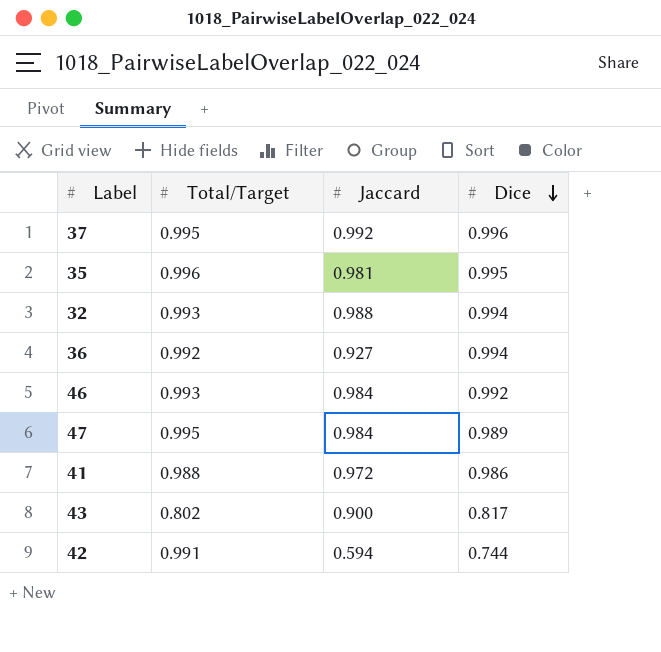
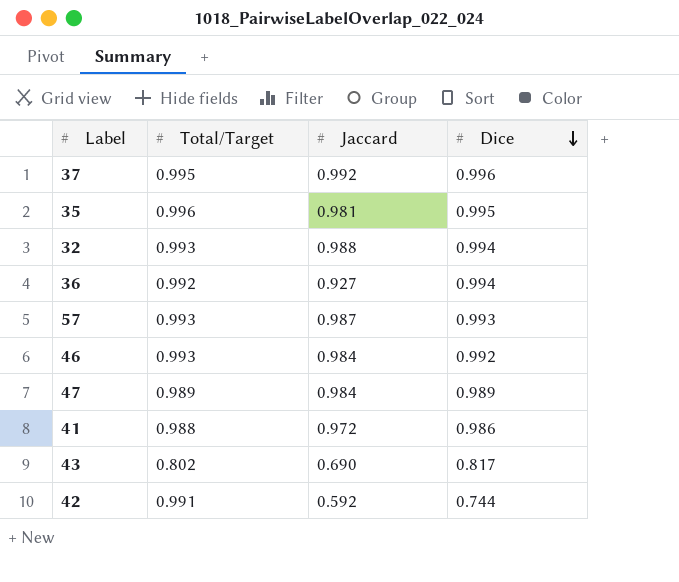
row 57: none -> 0.993 | 0.987 | 0.993
47 | Total/Target: 0.995 -> 0.989
43 | Jaccard: 0.900 -> 0.690
42 | Jaccard: 0.594 -> 0.592

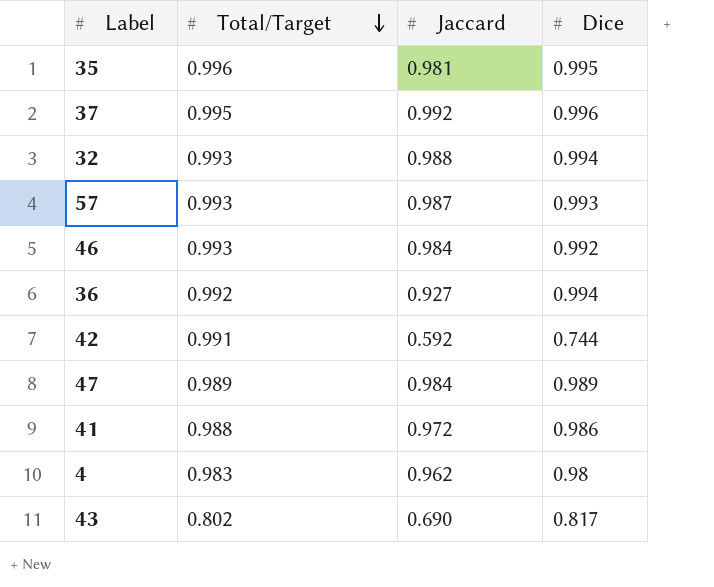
row order: Dice descending -> Total/Target descending
row 4: none -> 0.983 | 0.962 | 0.98

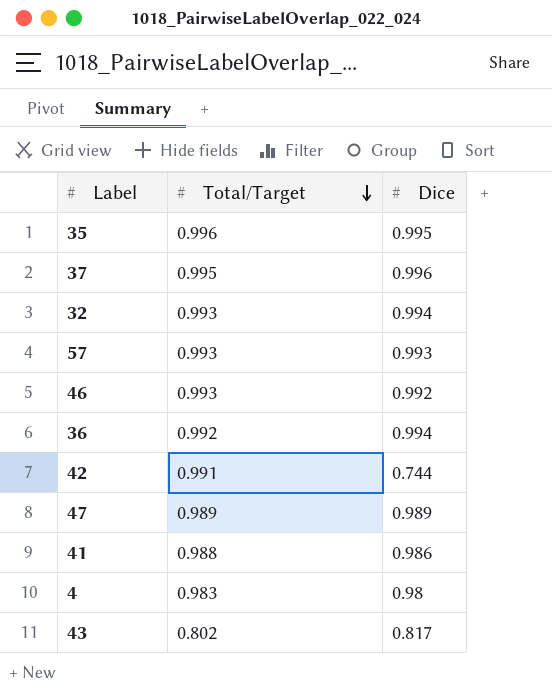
column Jaccard | position: 3 -> none

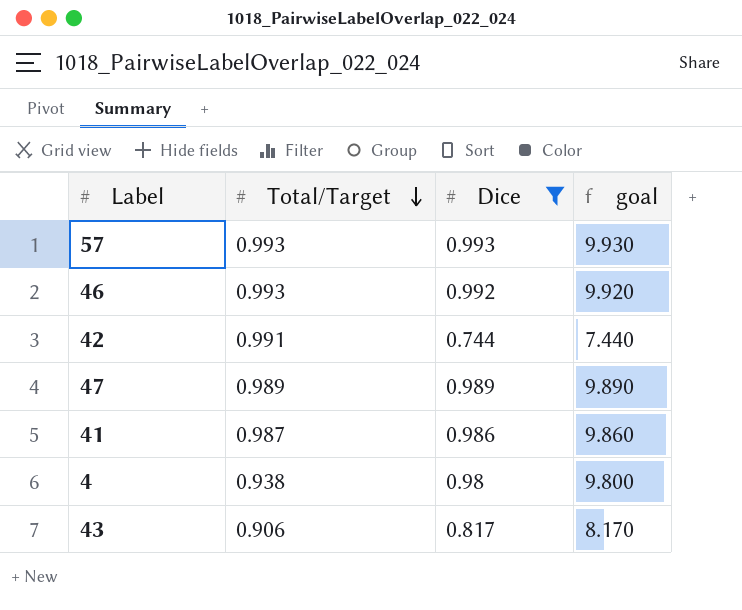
filter: none -> Dice <= 0.993
column goal | formula: none -> [Dice] * 10
41 | Total/Target: 0.988 -> 0.987
4 | Total/Target: 0.983 -> 0.938
43 | Total/Target: 0.802 -> 0.906

